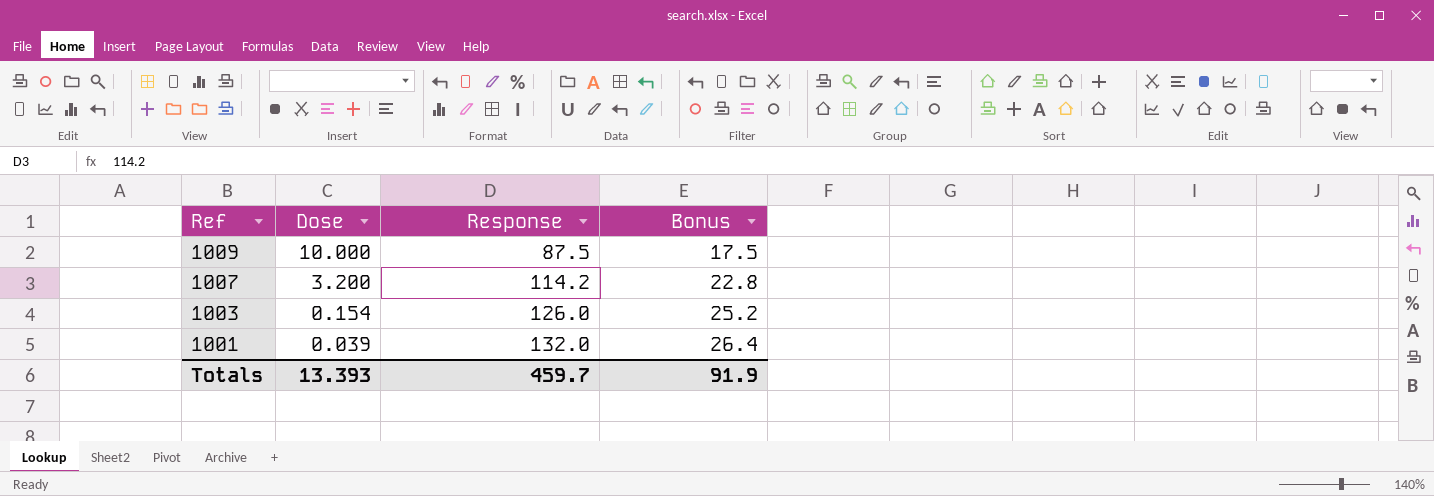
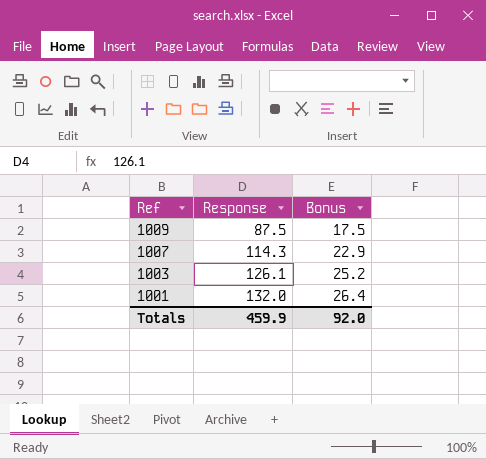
column Dose | position: 2 -> none
1007 | Response: 114.2 -> 114.3
1007 | Bonus: 22.8 -> 22.9
1003 | Response: 126.0 -> 126.1
Totals | Response: 459.7 -> 459.9
Totals | Bonus: 91.9 -> 92.0

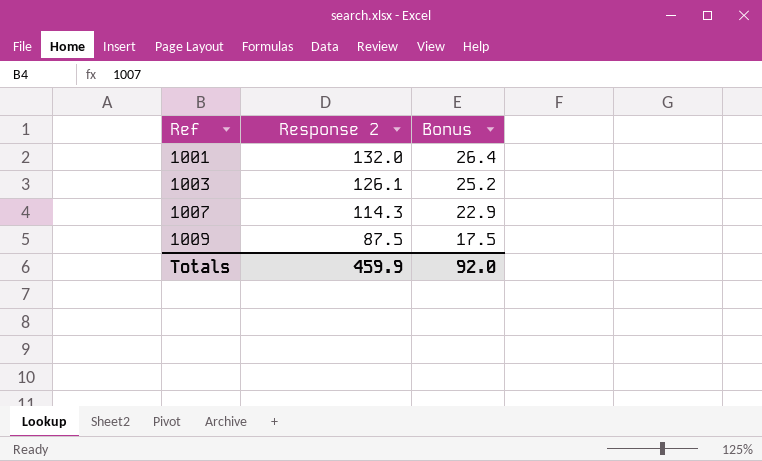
row order: Ref descending -> Ref ascending
column name: Response -> Response 2

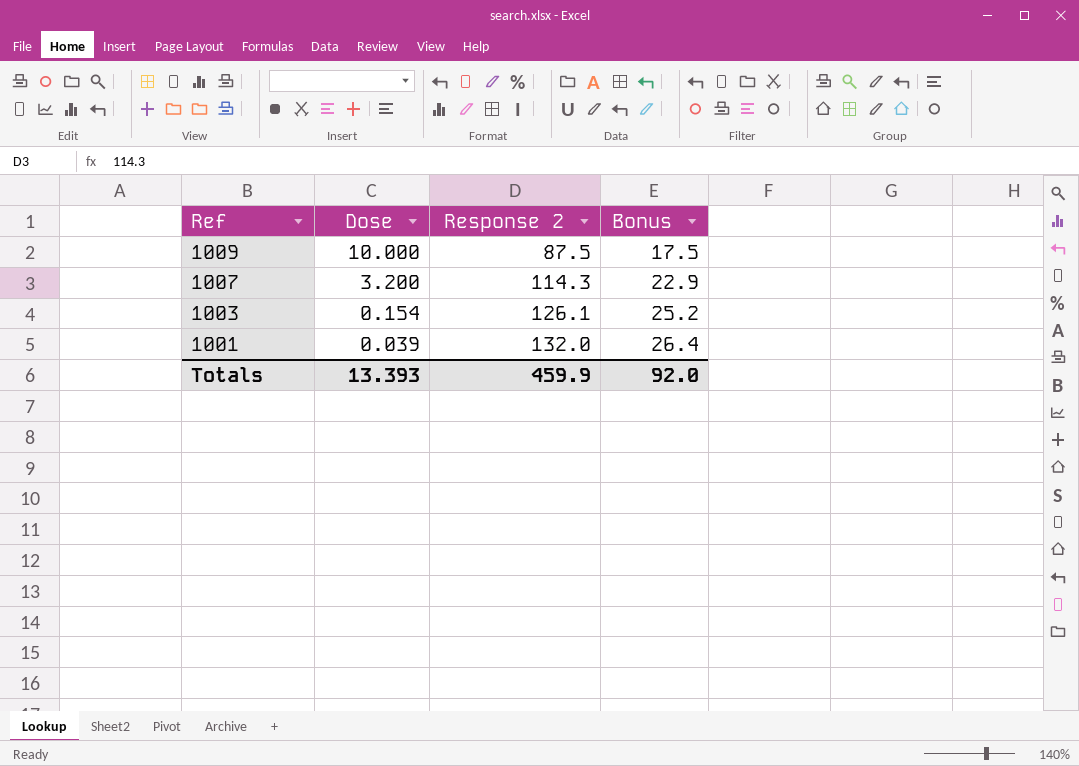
row order: Ref ascending -> Ref descending
column Dose | position: none -> 2

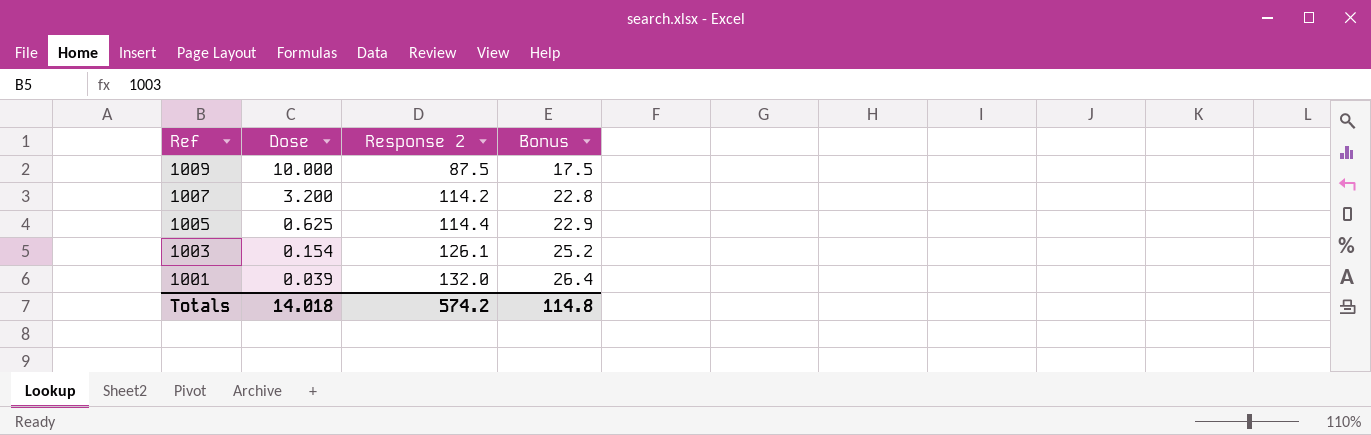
1007 | Response 2: 114.3 -> 114.2
1007 | Bonus: 22.9 -> 22.8
row 1005: none -> 0.625 | 114.4 | 22.9
Totals | Dose: 13.393 -> 14.018
Totals | Response 2: 459.9 -> 574.2
Totals | Bonus: 92.0 -> 114.8

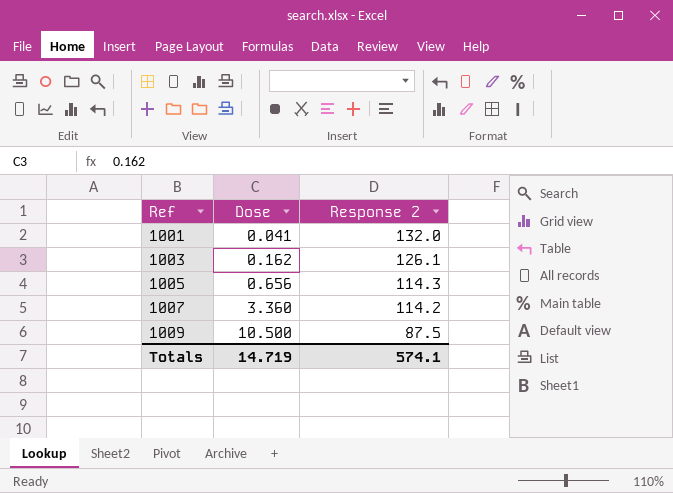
row order: Ref descending -> Ref ascending
column Bonus | formula: [Response 2] * 0.2 -> none
1001 | Dose: 0.039 -> 0.041
1003 | Dose: 0.154 -> 0.162
1005 | Dose: 0.625 -> 0.656
1005 | Response 2: 114.4 -> 114.3
1007 | Dose: 3.200 -> 3.360
1009 | Dose: 10.000 -> 10.500
Totals | Dose: 14.018 -> 14.719
Totals | Response 2: 574.2 -> 574.1

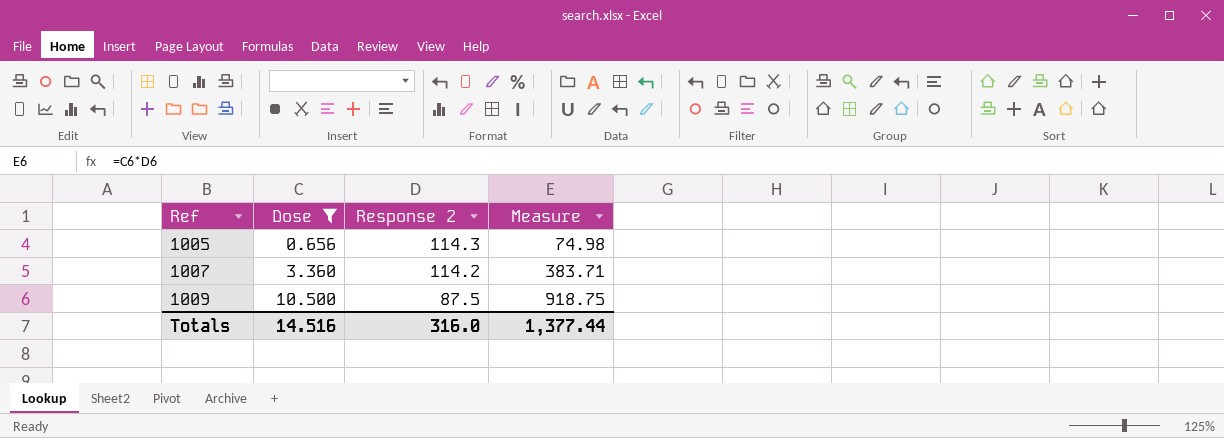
filter: none -> Dose >= 0.656
column Measure | formula: none -> [Dose] * [Response 2]
Totals | Dose: 14.719 -> 14.516
Totals | Response 2: 574.1 -> 316.0

